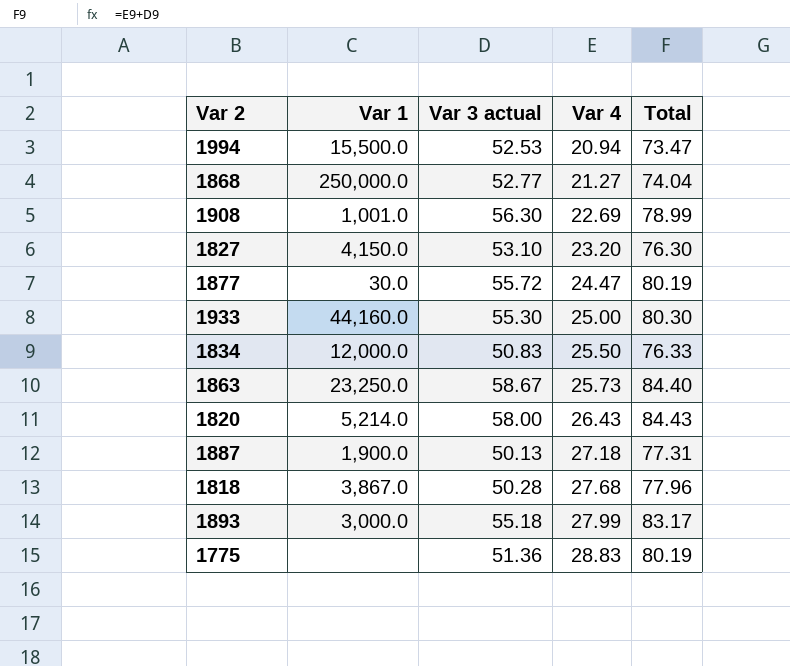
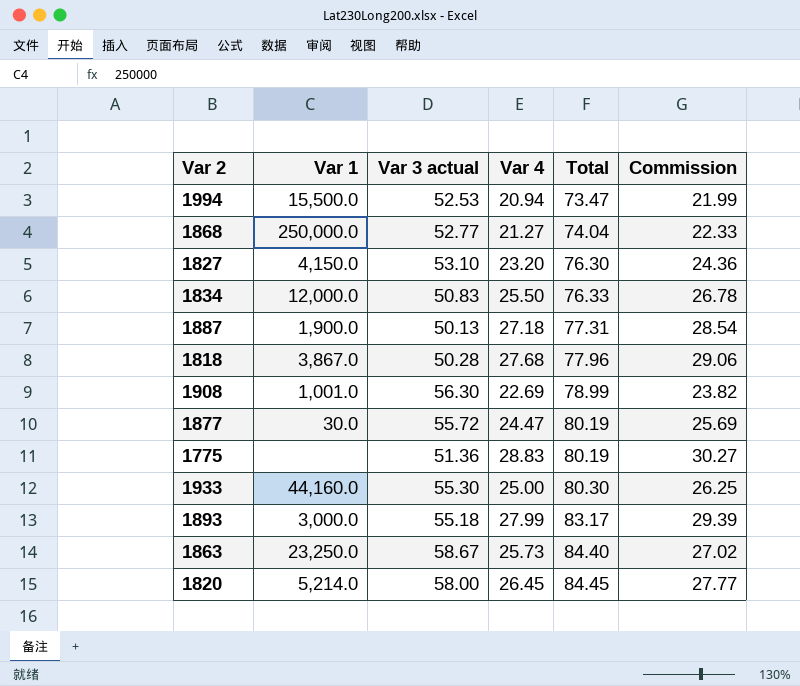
row order: Var 4 ascending -> Total ascending
column Commission | formula: none -> [Var 4] * 1.05
1820 | Var 4: 26.43 -> 26.45
1820 | Total: 84.43 -> 84.45

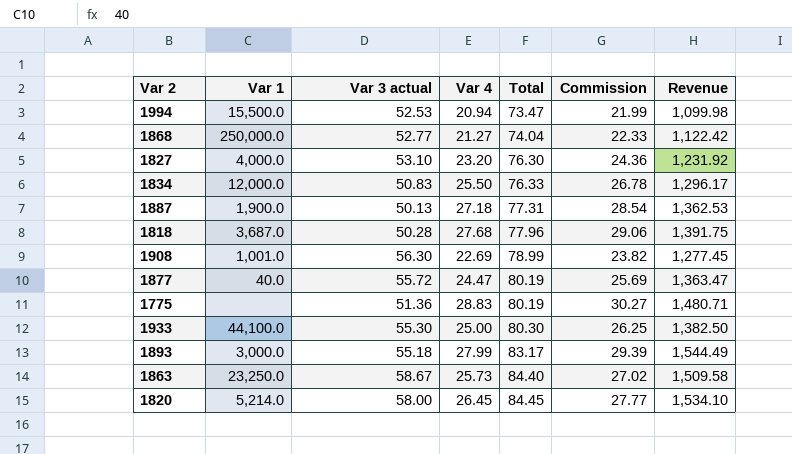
column Revenue | formula: none -> [Var 3 actual] * [Var 4]
1827 | Var 1: 4,150.0 -> 4,000.0
1818 | Var 1: 3,867.0 -> 3,687.0
1877 | Var 1: 30.0 -> 40.0
1933 | Var 1: 44,160.0 -> 44,100.0

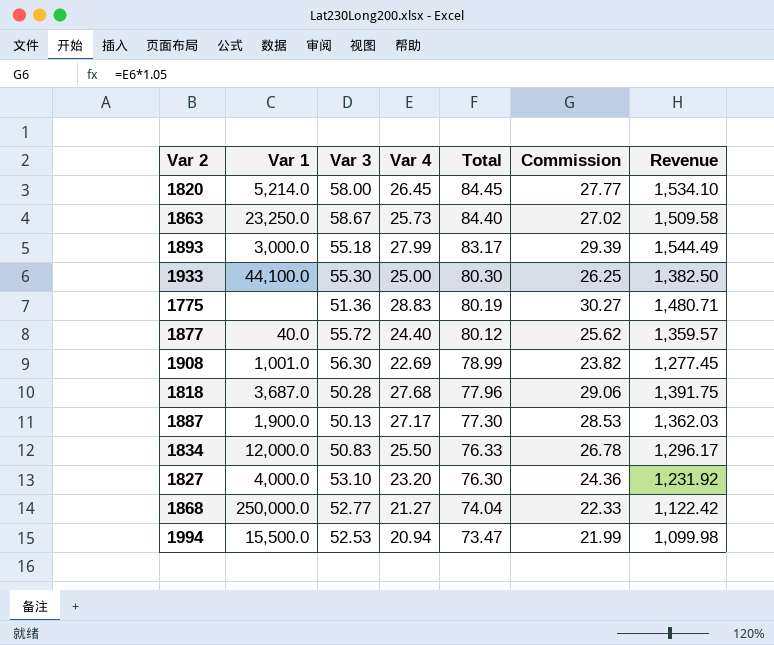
row order: Total ascending -> Total descending
column name: Var 3 actual -> Var 3
1877 | Var 4: 24.47 -> 24.40
1877 | Total: 80.19 -> 80.12
1877 | Commission: 25.69 -> 25.62
1877 | Revenue: 1,363.47 -> 1,359.57
1887 | Var 4: 27.18 -> 27.17
1887 | Total: 77.31 -> 77.30
1887 | Commission: 28.54 -> 28.53
1887 | Revenue: 1,362.53 -> 1,362.03

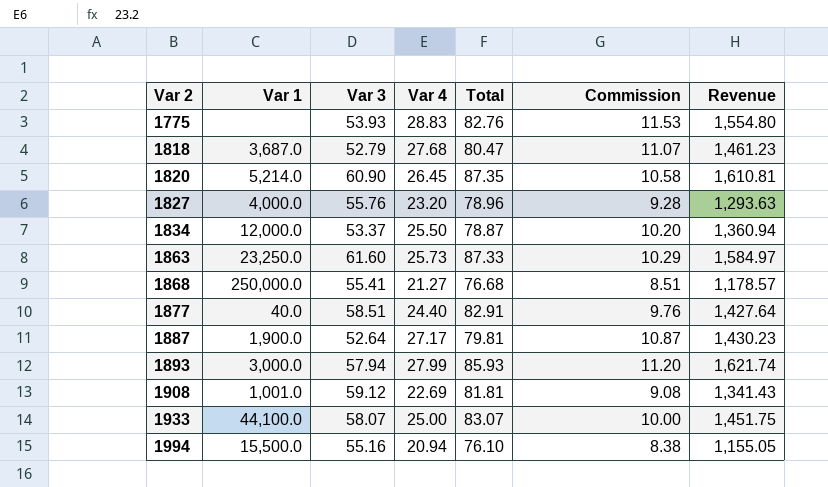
row order: Total descending -> Var 2 ascending
column Commission | formula: [Var 4] * 1.05 -> [Var 4] * 0.4
1775 | Var 3: 51.36 -> 53.93
1775 | Total: 80.19 -> 82.76
1775 | Revenue: 1,480.71 -> 1,554.80
1818 | Var 3: 50.28 -> 52.79
1818 | Total: 77.96 -> 80.47
1818 | Revenue: 1,391.75 -> 1,461.23
1820 | Var 3: 58.00 -> 60.90
1820 | Total: 84.45 -> 87.35
1820 | Revenue: 1,534.10 -> 1,610.81
1827 | Var 3: 53.10 -> 55.76
1827 | Total: 76.30 -> 78.96
1827 | Revenue: 1,231.92 -> 1,293.63
1834 | Var 3: 50.83 -> 53.37
1834 | Total: 76.33 -> 78.87
1834 | Revenue: 1,296.17 -> 1,360.94
1863 | Var 3: 58.67 -> 61.60
1863 | Total: 84.40 -> 87.33
1863 | Revenue: 1,509.58 -> 1,584.97
1868 | Var 3: 52.77 -> 55.41
1868 | Total: 74.04 -> 76.68
1868 | Revenue: 1,122.42 -> 1,178.57
1877 | Var 3: 55.72 -> 58.51
1877 | Total: 80.12 -> 82.91
1877 | Revenue: 1,359.57 -> 1,427.64
1887 | Var 3: 50.13 -> 52.64
1887 | Total: 77.30 -> 79.81
1887 | Revenue: 1,362.03 -> 1,430.23
1893 | Var 3: 55.18 -> 57.94
1893 | Total: 83.17 -> 85.93
1893 | Revenue: 1,544.49 -> 1,621.74
1908 | Var 3: 56.30 -> 59.12
1908 | Total: 78.99 -> 81.81
1908 | Revenue: 1,277.45 -> 1,341.43
1933 | Var 3: 55.30 -> 58.07
1933 | Total: 80.30 -> 83.07
1933 | Revenue: 1,382.50 -> 1,451.75
1994 | Var 3: 52.53 -> 55.16
1994 | Total: 73.47 -> 76.10
1994 | Revenue: 1,099.98 -> 1,155.05

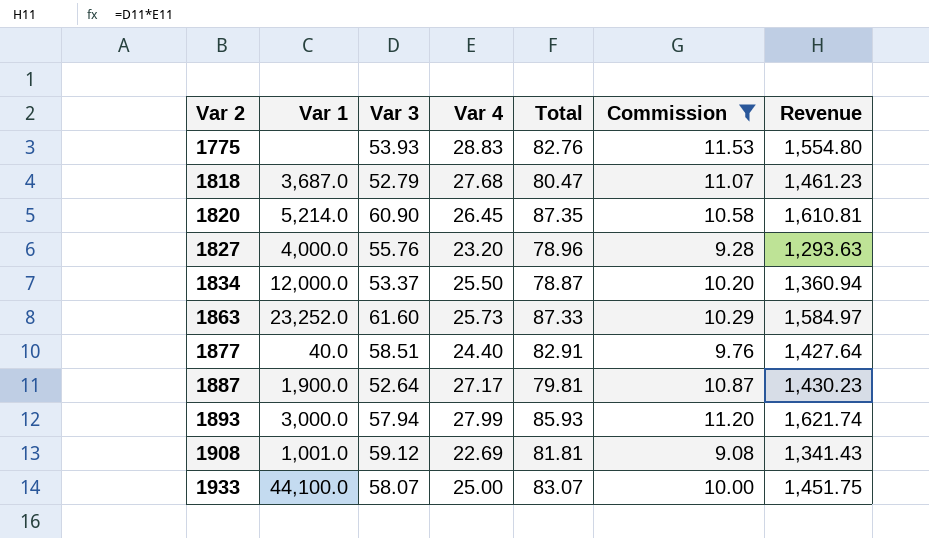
filter: none -> Commission >= 9.08
1863 | Var 1: 23,250.0 -> 23,252.0

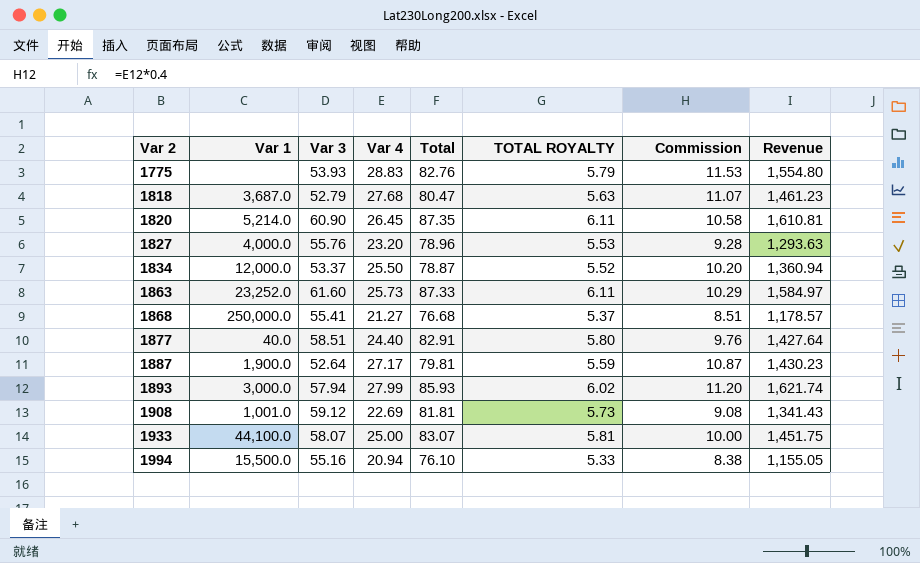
filter: Commission >= 9.08 -> none
column TOTAL ROYALTY | formula: none -> [Total] * 0.07

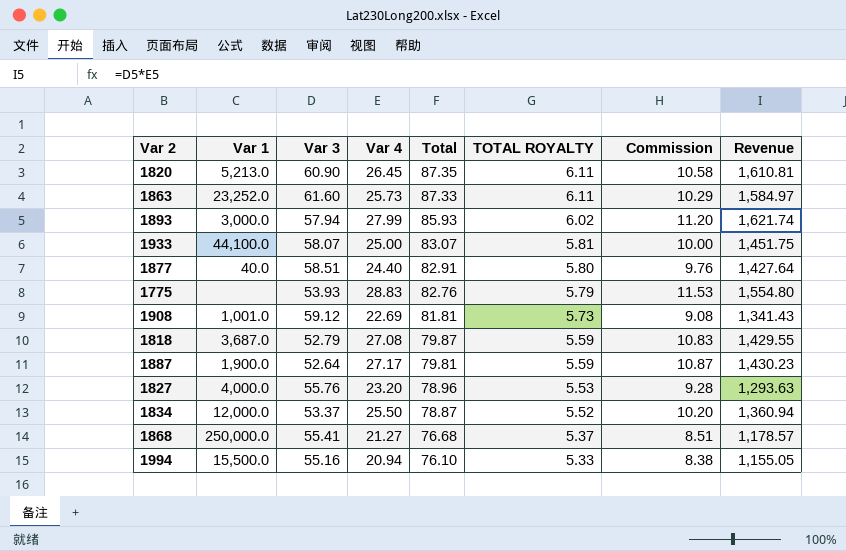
row order: Var 2 ascending -> Total descending
1820 | Var 1: 5,214.0 -> 5,213.0
1818 | Var 4: 27.68 -> 27.08
1818 | Total: 80.47 -> 79.87
1818 | TOTAL ROYALTY: 5.63 -> 5.59
1818 | Commission: 11.07 -> 10.83
1818 | Revenue: 1,461.23 -> 1,429.55

